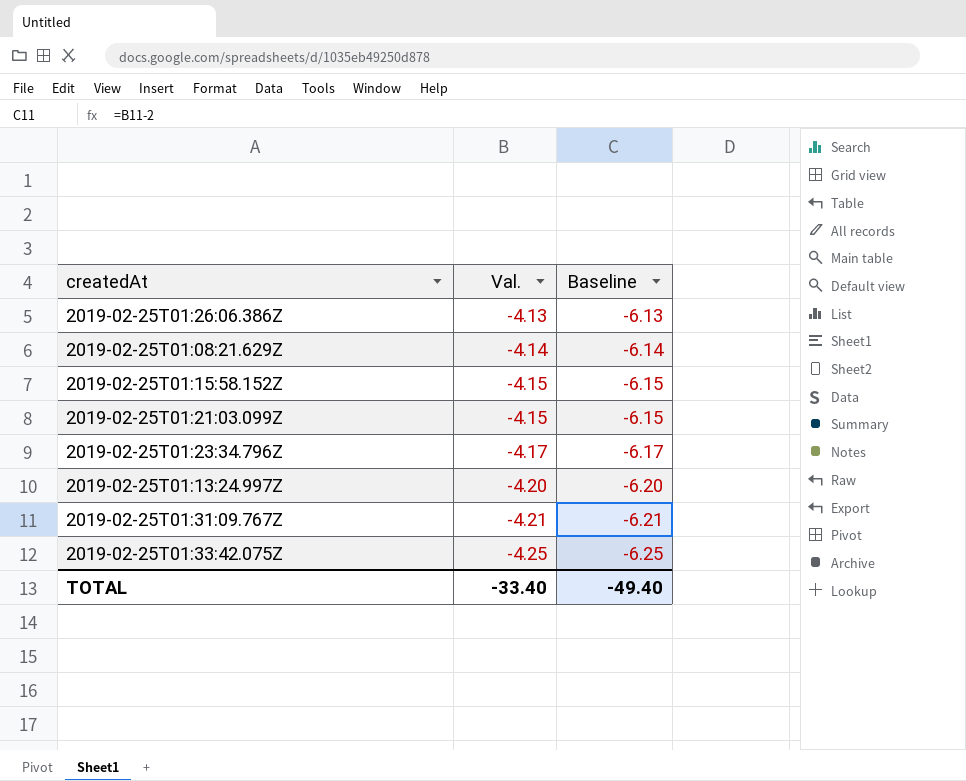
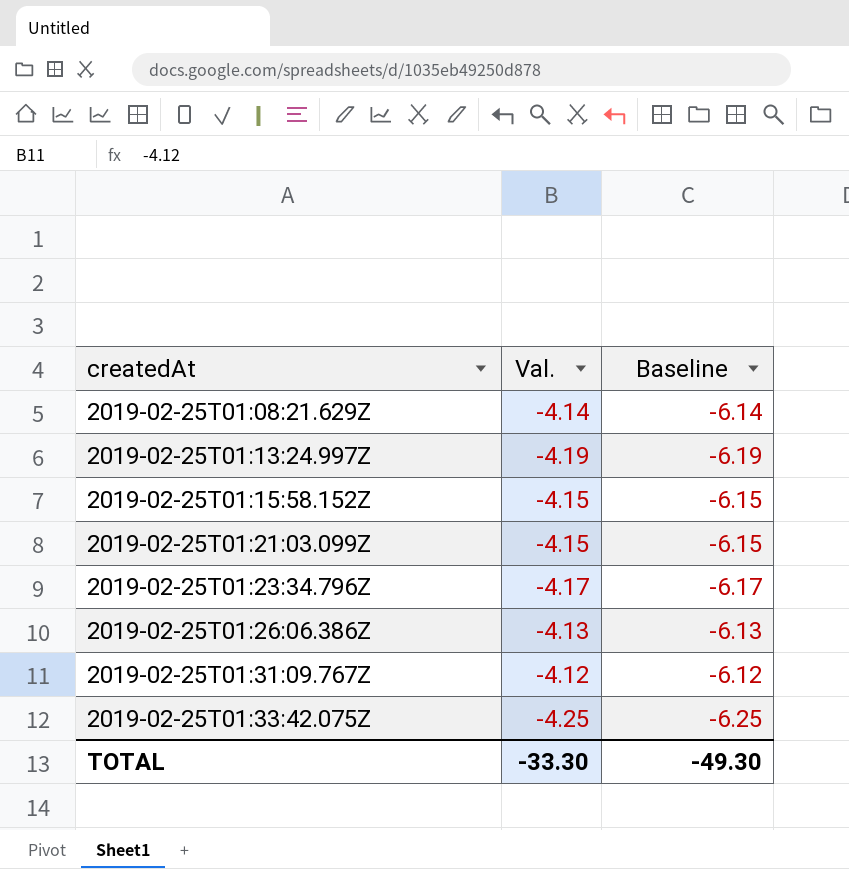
row order: Val. descending -> createdAt ascending
2019-02-25T01:13:24.997Z | Val.: -4.20 -> -4.19
2019-02-25T01:13:24.997Z | Baseline: -6.20 -> -6.19
2019-02-25T01:31:09.767Z | Val.: -4.21 -> -4.12
2019-02-25T01:31:09.767Z | Baseline: -6.21 -> -6.12
TOTAL | Val.: -33.40 -> -33.30
TOTAL | Baseline: -49.40 -> -49.30

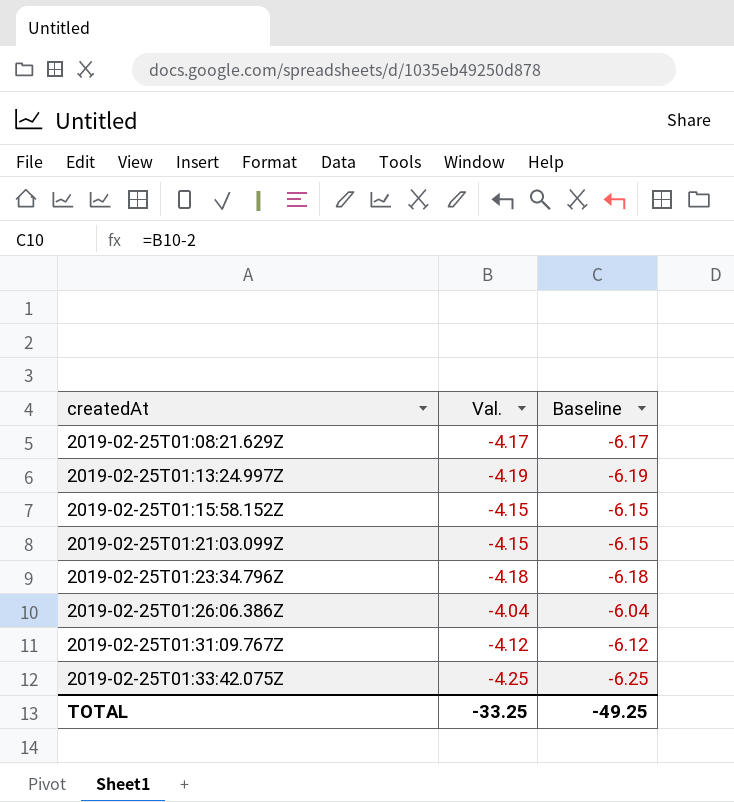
2019-02-25T01:08:21.629Z | Val.: -4.14 -> -4.17
2019-02-25T01:08:21.629Z | Baseline: -6.14 -> -6.17
2019-02-25T01:23:34.796Z | Val.: -4.17 -> -4.18
2019-02-25T01:23:34.796Z | Baseline: -6.17 -> -6.18
2019-02-25T01:26:06.386Z | Val.: -4.13 -> -4.04
2019-02-25T01:26:06.386Z | Baseline: -6.13 -> -6.04
TOTAL | Val.: -33.30 -> -33.25
TOTAL | Baseline: -49.30 -> -49.25

